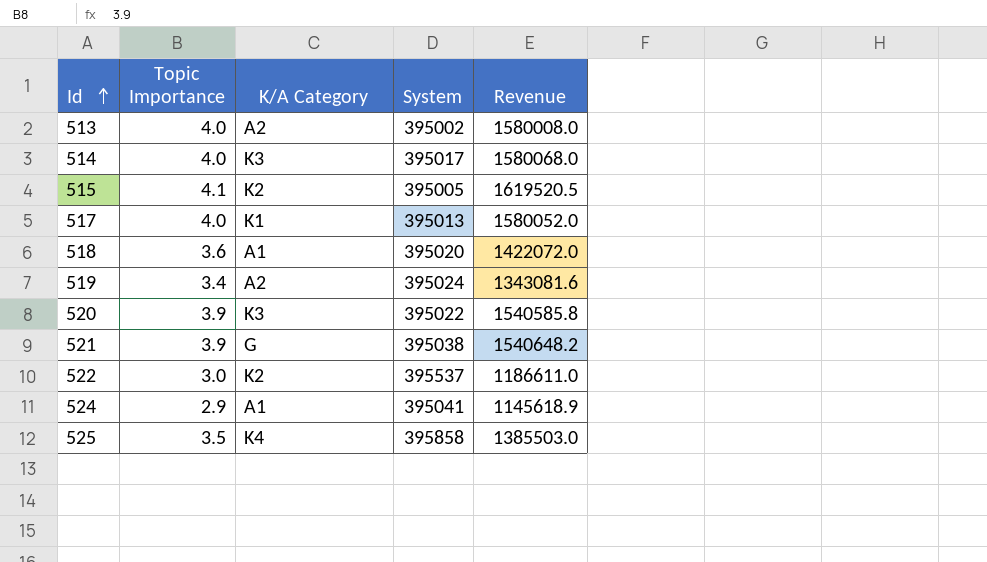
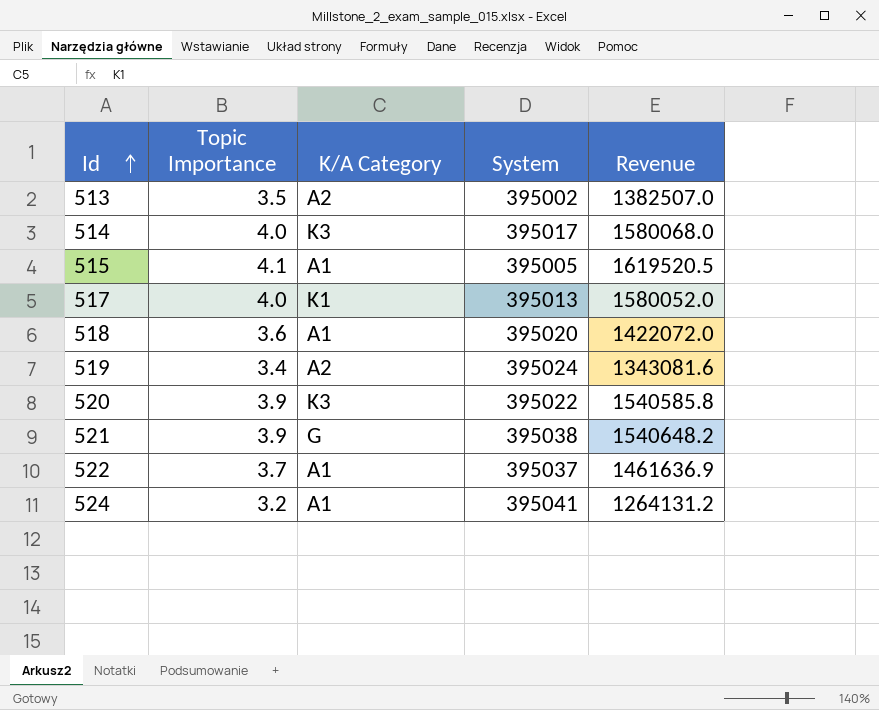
row 525: 3.5 | K4 | 395858 | 1385503.0 -> none
513 | Topic Importance: 4.0 -> 3.5
513 | Revenue: 1580008.0 -> 1382507.0
515 | K/A Category: K2 -> A1
522 | Topic Importance: 3.0 -> 3.7
522 | K/A Category: K2 -> A1
522 | System: 395537 -> 395037
522 | Revenue: 1186611.0 -> 1461636.9
524 | Topic Importance: 2.9 -> 3.2
524 | Revenue: 1145618.9 -> 1264131.2

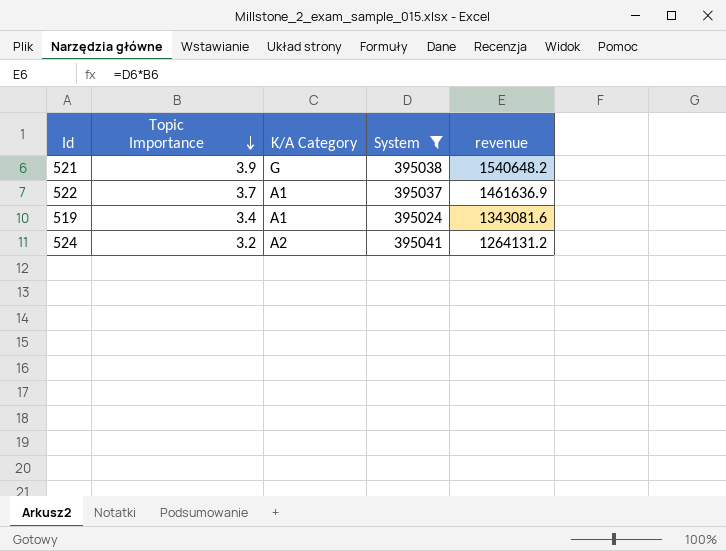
filter: none -> System >= 395024
row order: Id ascending -> Topic Importance descending
column name: Revenue -> revenue
519 | K/A Category: A2 -> A1
524 | K/A Category: A1 -> A2

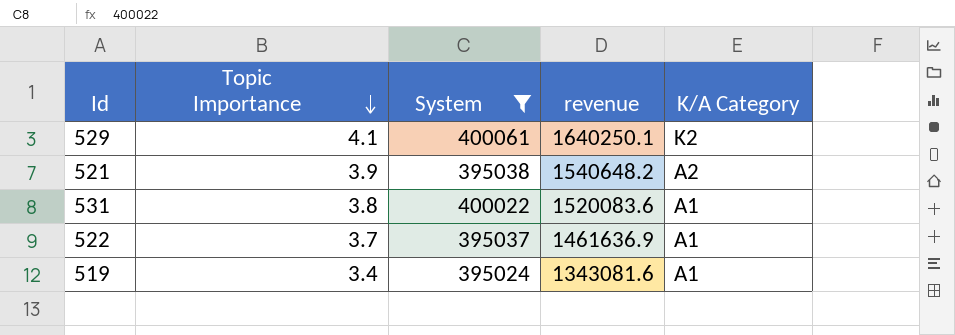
column K/A Category | position: 3 -> 5
row 524: 3.2 | A2 | 395041 | 1264131.2 -> none
row 529: none -> 4.1 | 400061 | 1640250.1 | K2
521 | K/A Category: G -> A2
row 531: none -> 3.8 | 400022 | 1520083.6 | A1

